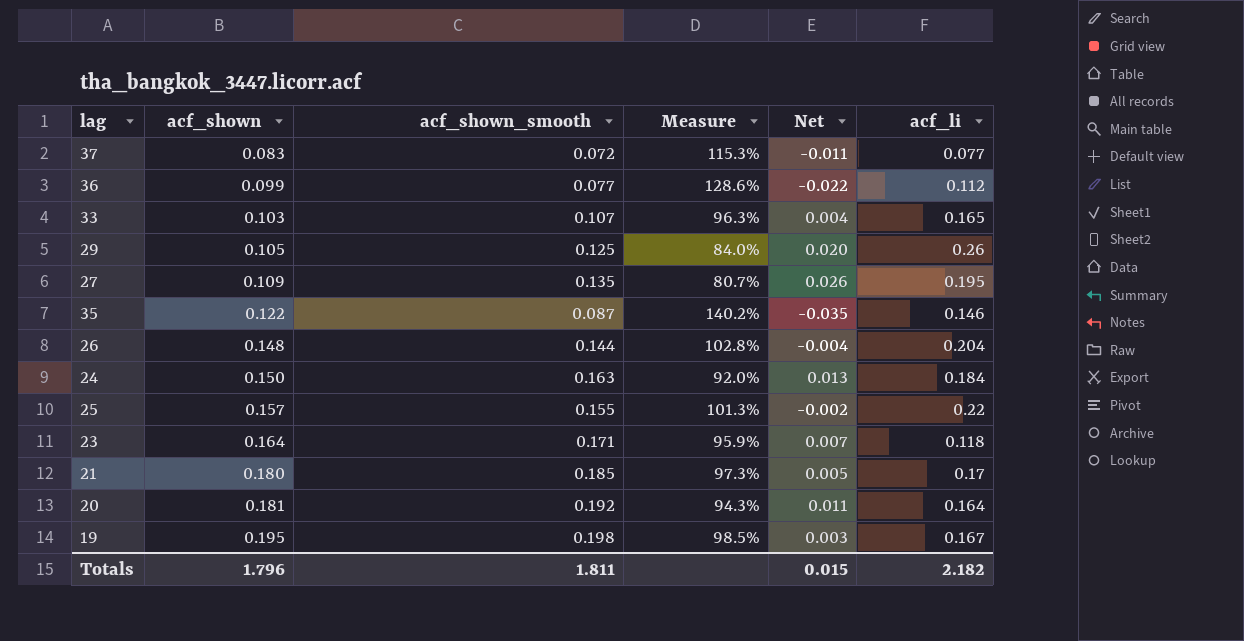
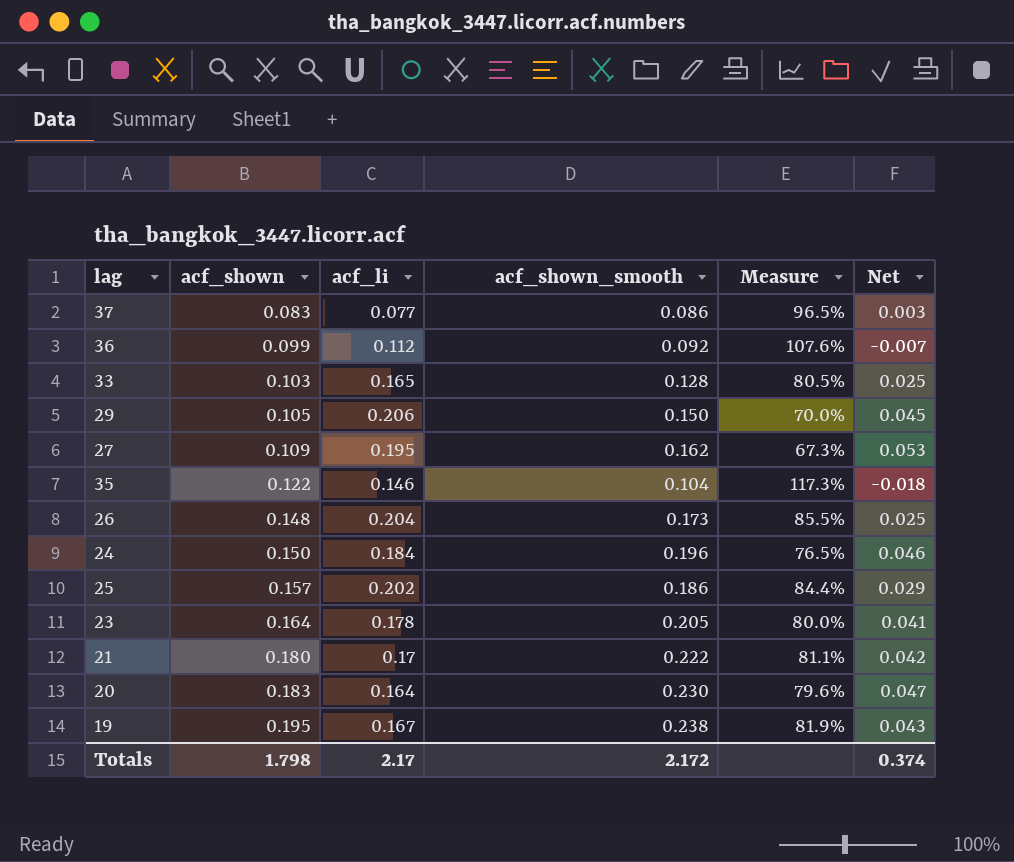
column acf_li | position: 6 -> 3
37 | acf_shown_smooth: 0.072 -> 0.086
37 | Measure: 115.3% -> 96.5%
37 | Net: -0.011 -> 0.003
36 | acf_shown_smooth: 0.077 -> 0.092
36 | Measure: 128.6% -> 107.6%
36 | Net: -0.022 -> -0.007
33 | acf_shown_smooth: 0.107 -> 0.128
33 | Measure: 96.3% -> 80.5%
33 | Net: 0.004 -> 0.025
29 | acf_li: 0.26 -> 0.206
29 | acf_shown_smooth: 0.125 -> 0.150
29 | Measure: 84.0% -> 70.0%
29 | Net: 0.020 -> 0.045
27 | acf_shown_smooth: 0.135 -> 0.162
27 | Measure: 80.7% -> 67.3%
27 | Net: 0.026 -> 0.053
35 | acf_shown_smooth: 0.087 -> 0.104
35 | Measure: 140.2% -> 117.3%
35 | Net: -0.035 -> -0.018
26 | acf_shown_smooth: 0.144 -> 0.173
26 | Measure: 102.8% -> 85.5%
26 | Net: -0.004 -> 0.025
24 | acf_shown_smooth: 0.163 -> 0.196
24 | Measure: 92.0% -> 76.5%
24 | Net: 0.013 -> 0.046
25 | acf_li: 0.22 -> 0.202
25 | acf_shown_smooth: 0.155 -> 0.186
25 | Measure: 101.3% -> 84.4%
25 | Net: -0.002 -> 0.029
23 | acf_li: 0.118 -> 0.178
23 | acf_shown_smooth: 0.171 -> 0.205
23 | Measure: 95.9% -> 80.0%
23 | Net: 0.007 -> 0.041
21 | acf_shown_smooth: 0.185 -> 0.222
21 | Measure: 97.3% -> 81.1%
21 | Net: 0.005 -> 0.042
20 | acf_shown: 0.181 -> 0.183
20 | acf_shown_smooth: 0.192 -> 0.230
20 | Measure: 94.3% -> 79.6%
20 | Net: 0.011 -> 0.047
19 | acf_shown_smooth: 0.198 -> 0.238
19 | Measure: 98.5% -> 81.9%
19 | Net: 0.003 -> 0.043
Totals | acf_shown: 1.796 -> 1.798
Totals | acf_li: 2.182 -> 2.17
Totals | acf_shown_smooth: 1.811 -> 2.172
Totals | Net: 0.015 -> 0.374

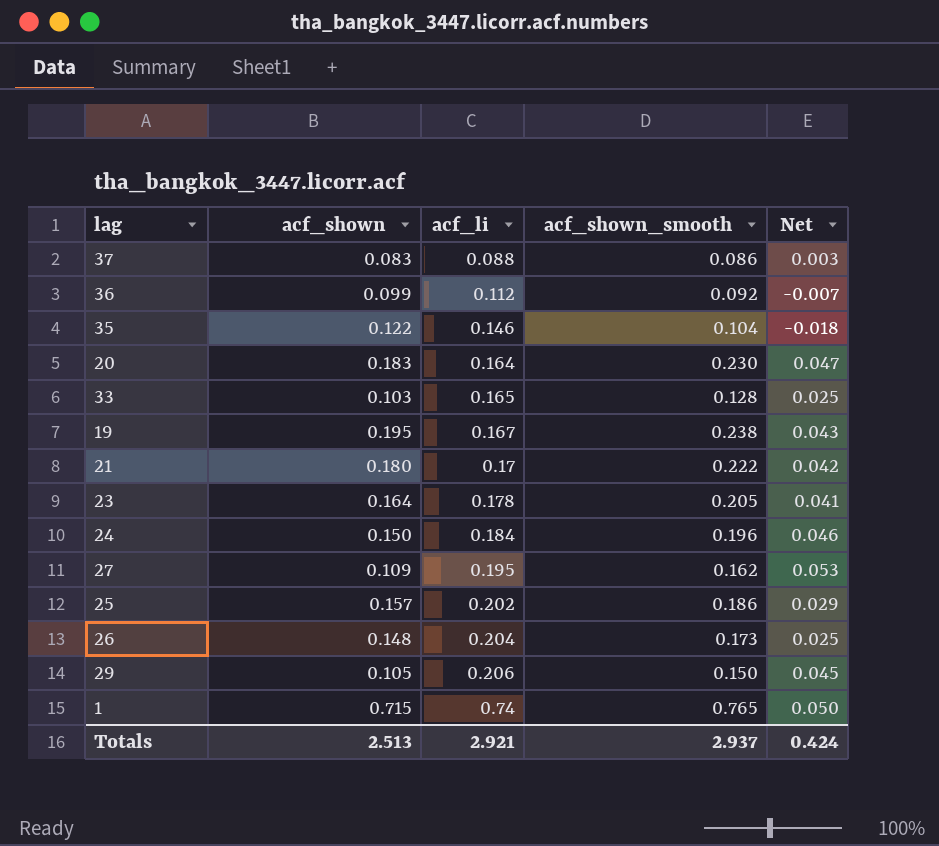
row order: acf_shown ascending -> acf_li ascending
column Measure | formula: [acf_shown] / [acf_shown_smooth] -> none
37 | acf_li: 0.077 -> 0.088
row 1: none -> 0.715 | 0.74 | 0.765 | 0.050
Totals | acf_shown: 1.798 -> 2.513
Totals | acf_li: 2.17 -> 2.921
Totals | acf_shown_smooth: 2.172 -> 2.937
Totals | Net: 0.374 -> 0.424

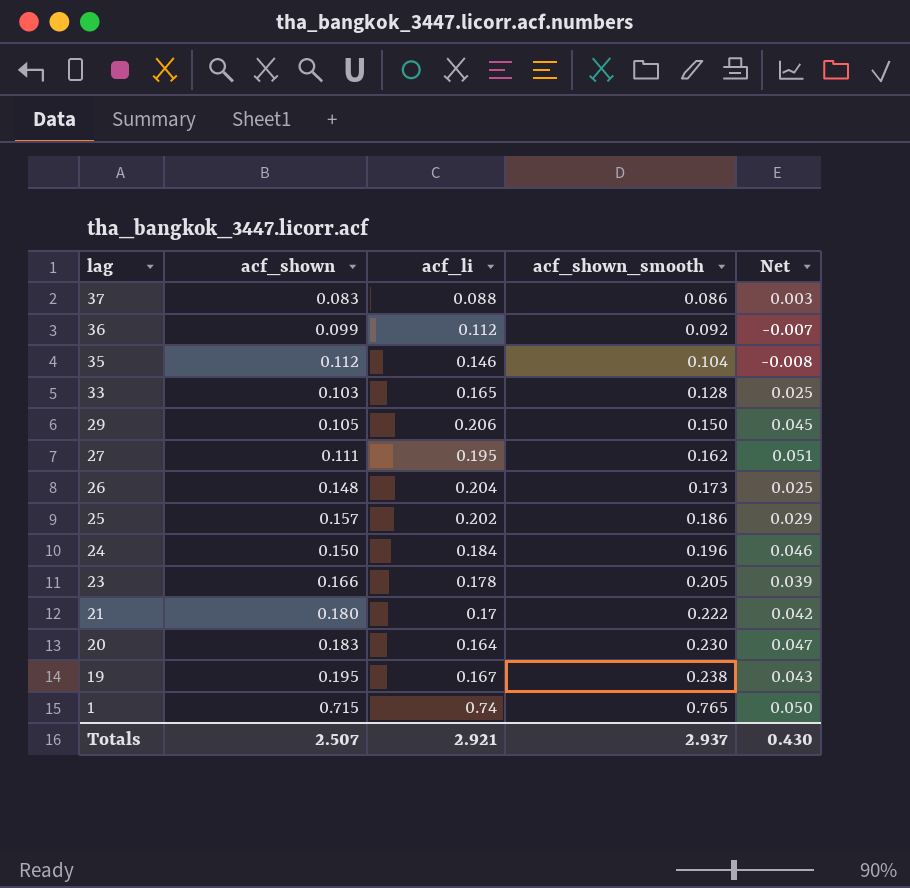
row order: acf_li ascending -> lag descending
35 | acf_shown: 0.122 -> 0.112
35 | Net: -0.018 -> -0.008
27 | acf_shown: 0.109 -> 0.111
27 | Net: 0.053 -> 0.051
23 | acf_shown: 0.164 -> 0.166
23 | Net: 0.041 -> 0.039
Totals | acf_shown: 2.513 -> 2.507
Totals | Net: 0.424 -> 0.430

